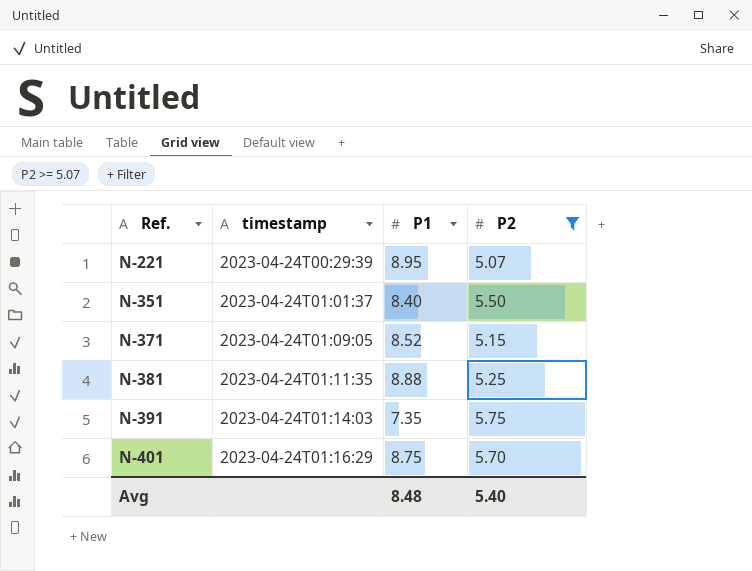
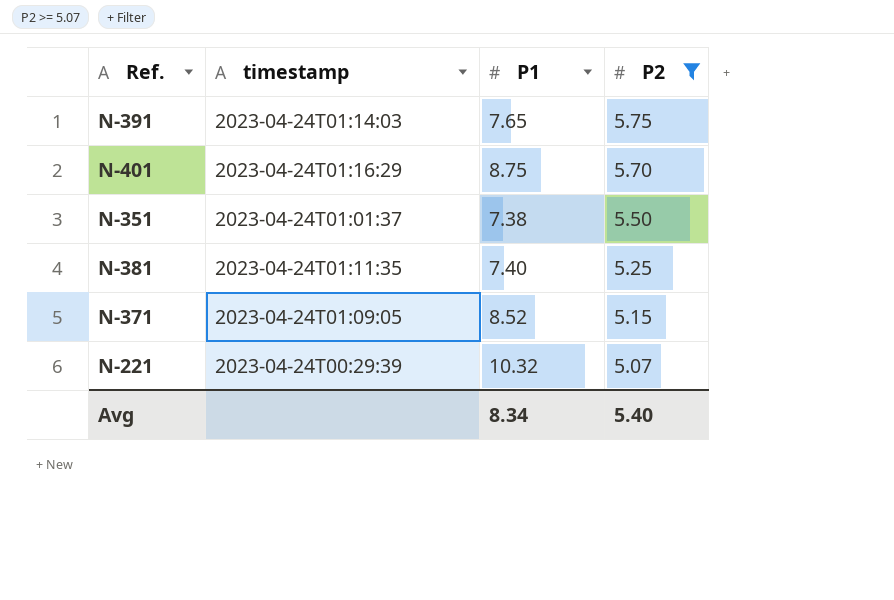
row order: Ref. ascending -> P2 descending
N-391 | P1: 7.35 -> 7.65
N-351 | P1: 8.40 -> 7.38
N-381 | P1: 8.88 -> 7.40
N-221 | P1: 8.95 -> 10.32
Avg | P1: 8.48 -> 8.34

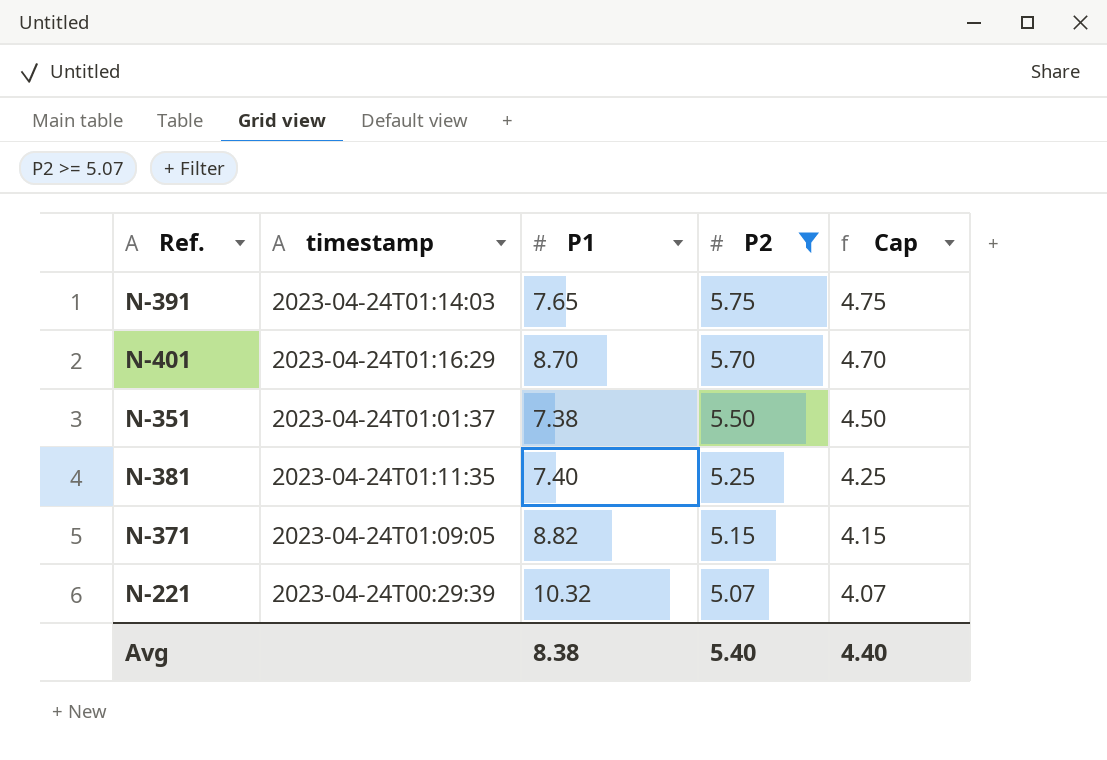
column Cap | formula: none -> [P2] - 1
N-401 | P1: 8.75 -> 8.70
N-371 | P1: 8.52 -> 8.82
Avg | P1: 8.34 -> 8.38

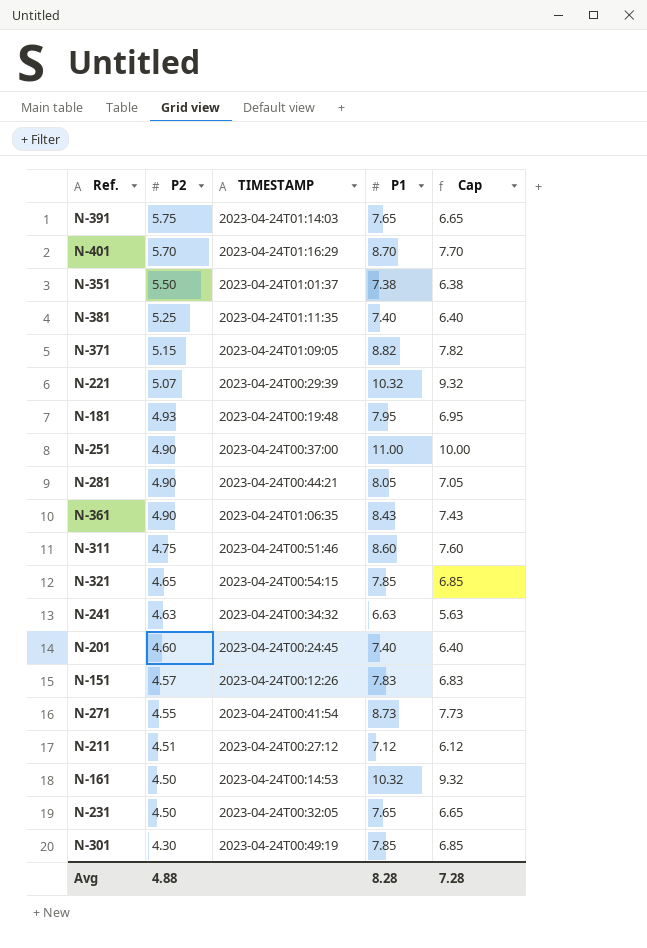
filter: P2 >= 5.07 -> none
column P2 | position: 4 -> 2
column name: timestamp -> TIMESTAMP
column Cap | formula: [P2] - 1 -> [P1] - 1
Avg | P2: 5.40 -> 4.88
Avg | P1: 8.38 -> 8.28
Avg | Cap: 4.40 -> 7.28

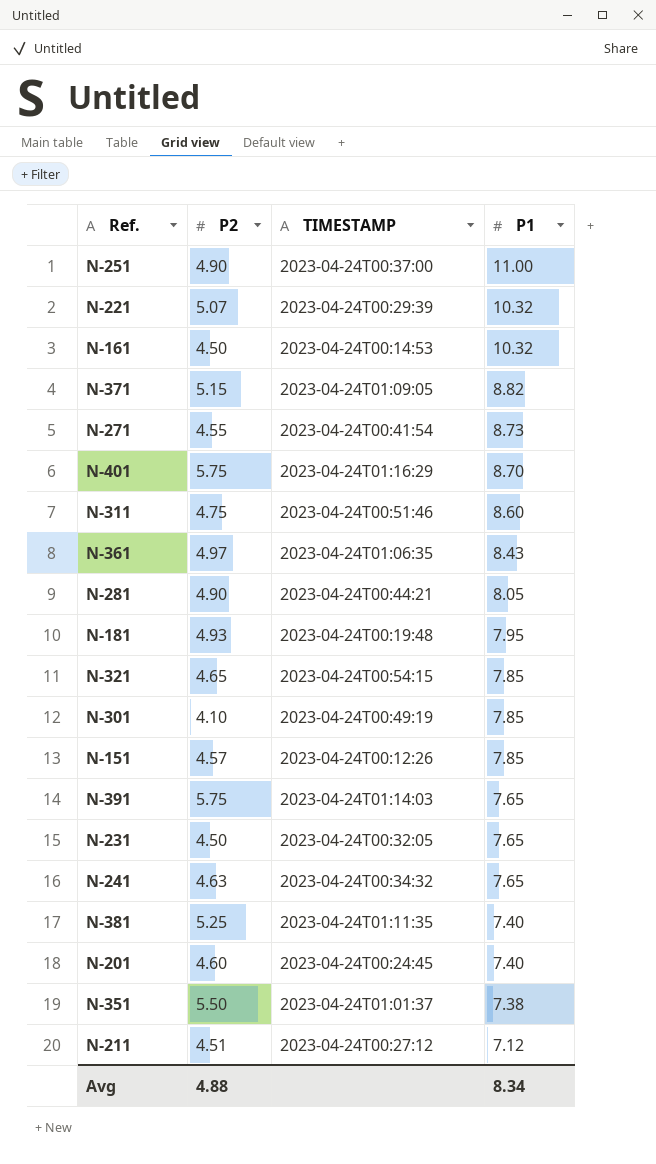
row order: P2 descending -> P1 descending
column Cap | formula: [P1] - 1 -> none
N-401 | P2: 5.70 -> 5.75
N-361 | P2: 4.90 -> 4.97
N-301 | P2: 4.30 -> 4.10
N-151 | P1: 7.83 -> 7.85
N-241 | P1: 6.63 -> 7.65
Avg | P1: 8.28 -> 8.34

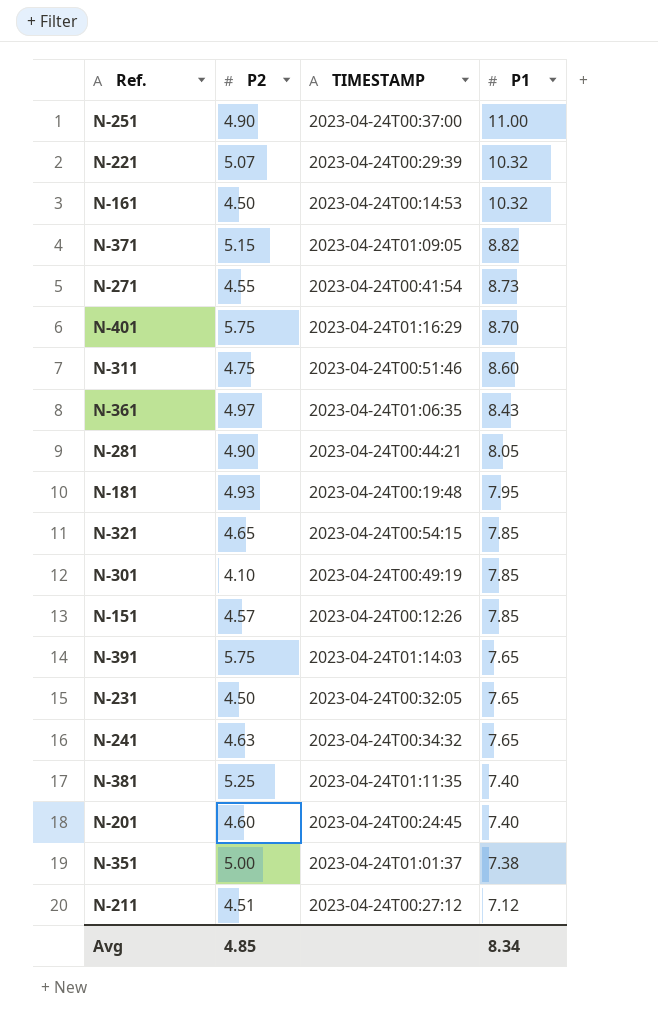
N-351 | P2: 5.50 -> 5.00
Avg | P2: 4.88 -> 4.85

